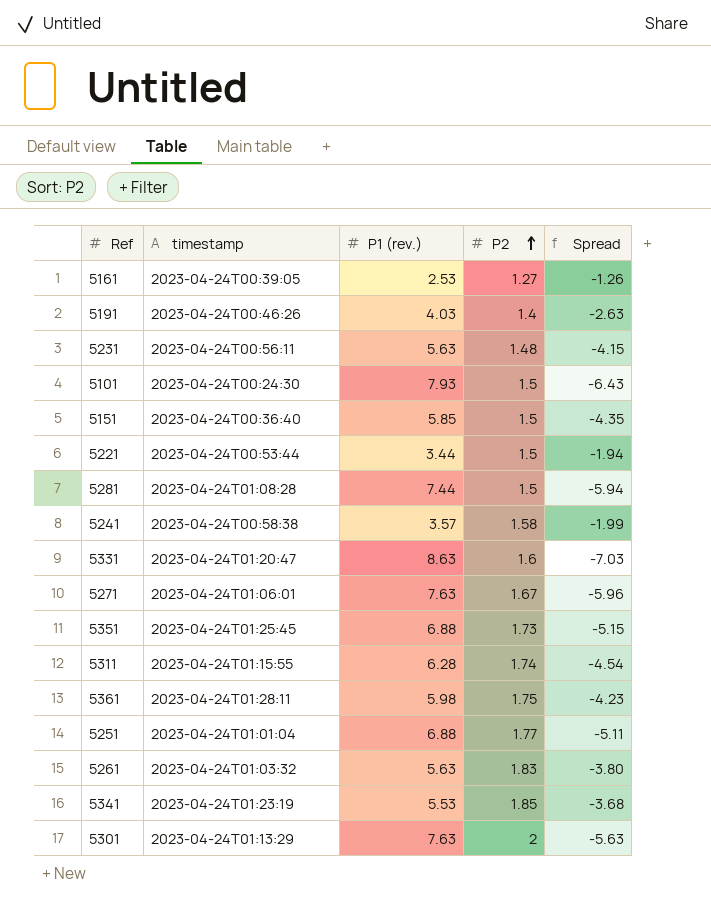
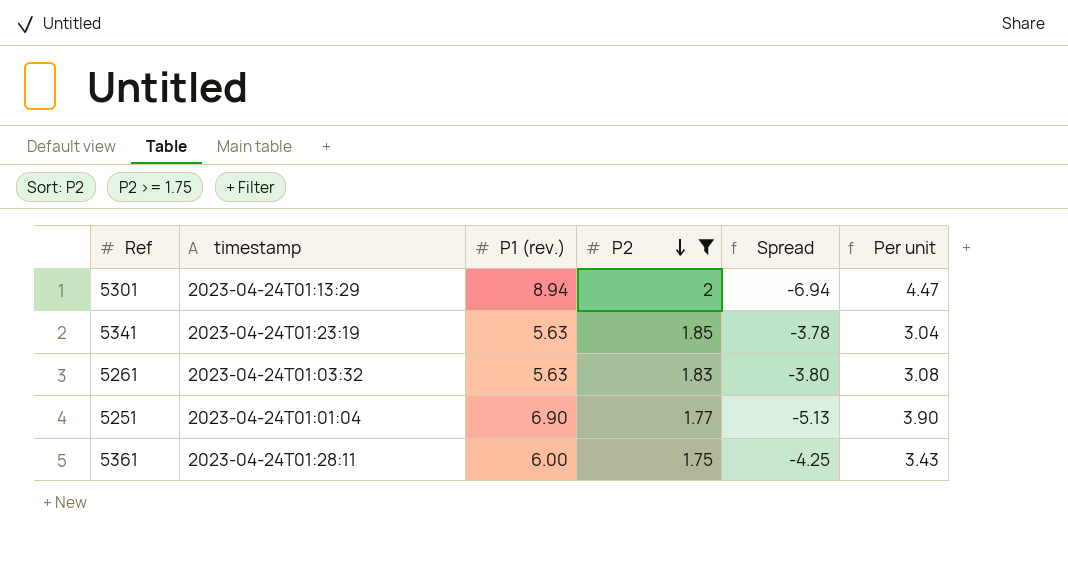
filter: none -> P2 >= 1.75
row order: P2 ascending -> P2 descending
column Per unit | formula: none -> [P1 (rev.)] / [P2]
5301 | P1 (rev.): 7.63 -> 8.94
5301 | Spread: -5.63 -> -6.94
5341 | P1 (rev.): 5.53 -> 5.63
5341 | Spread: -3.68 -> -3.78
5251 | P1 (rev.): 6.88 -> 6.90
5251 | Spread: -5.11 -> -5.13
5361 | P1 (rev.): 5.98 -> 6.00
5361 | Spread: -4.23 -> -4.25

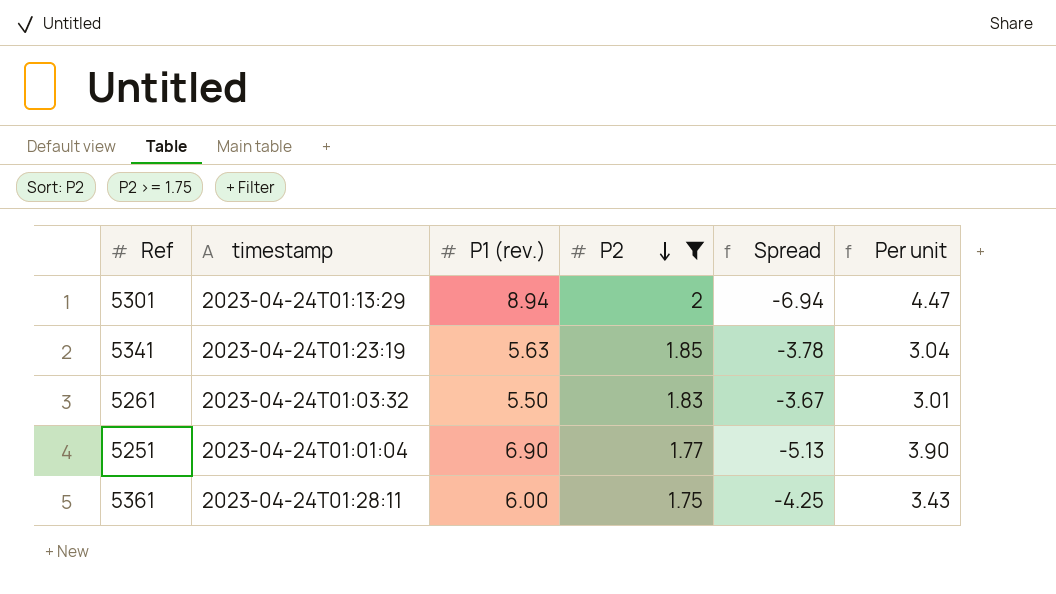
5261 | P1 (rev.): 5.63 -> 5.50
5261 | Spread: -3.80 -> -3.67
5261 | Per unit: 3.08 -> 3.01

